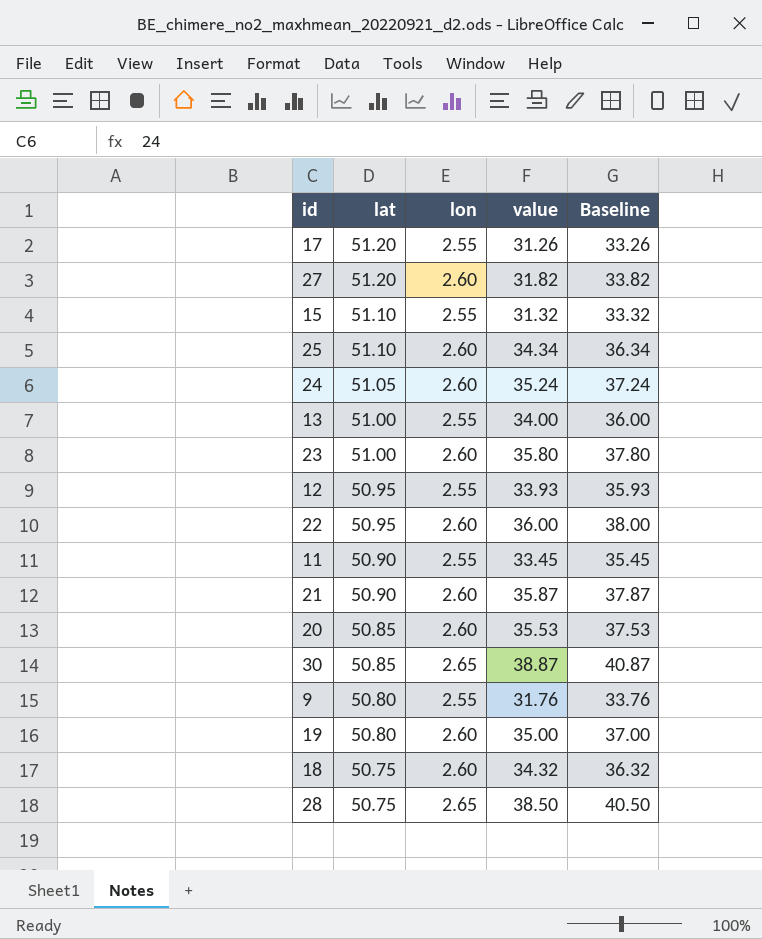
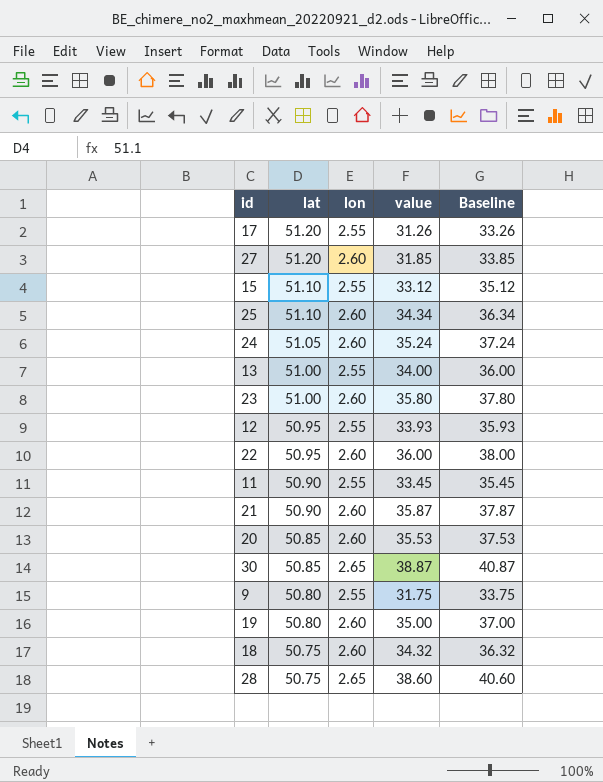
27 | value: 31.82 -> 31.85
27 | Baseline: 33.82 -> 33.85
15 | value: 31.32 -> 33.12
15 | Baseline: 33.32 -> 35.12
9 | value: 31.76 -> 31.75
9 | Baseline: 33.76 -> 33.75
28 | value: 38.50 -> 38.60
28 | Baseline: 40.50 -> 40.60

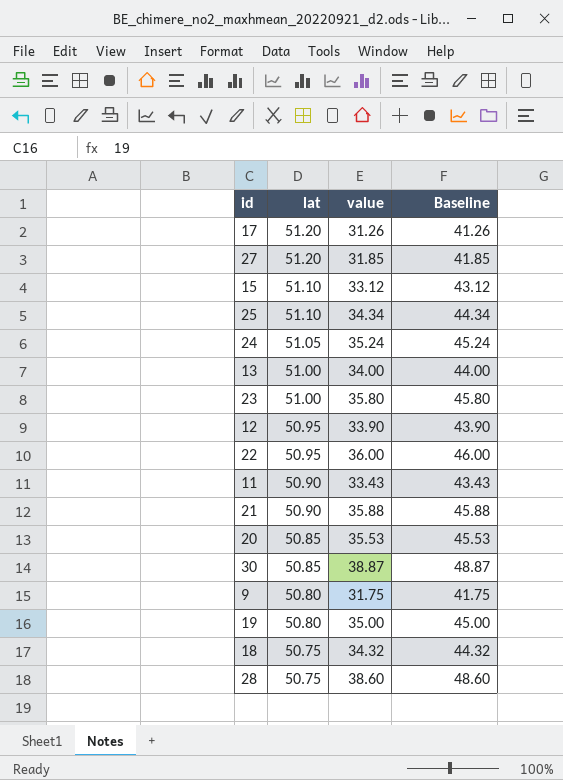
column lon | position: 3 -> none
column Baseline | formula: [value] + 2 -> [value] + 10
12 | value: 33.93 -> 33.90
11 | value: 33.45 -> 33.43
21 | value: 35.87 -> 35.88

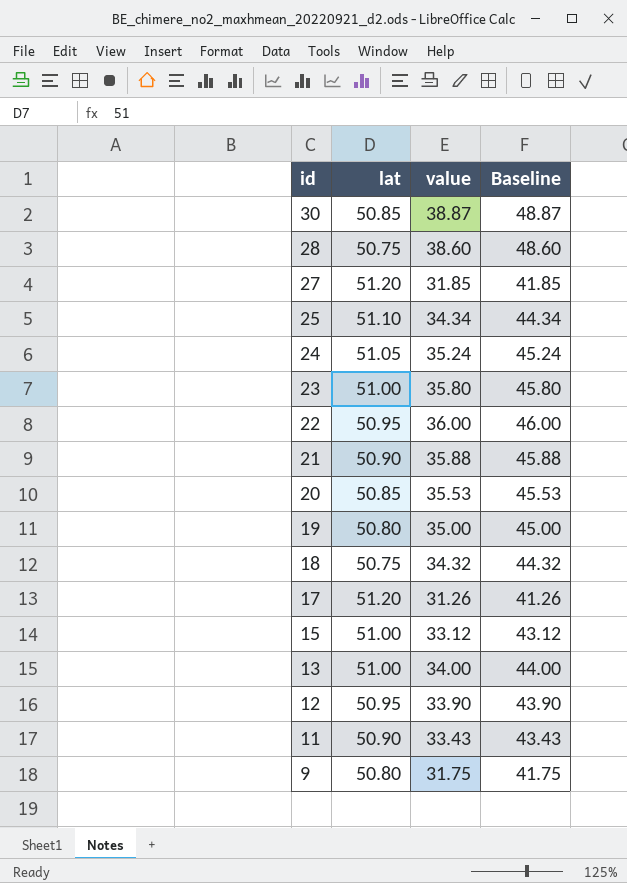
row order: lat descending -> id descending
15 | lat: 51.10 -> 51.00

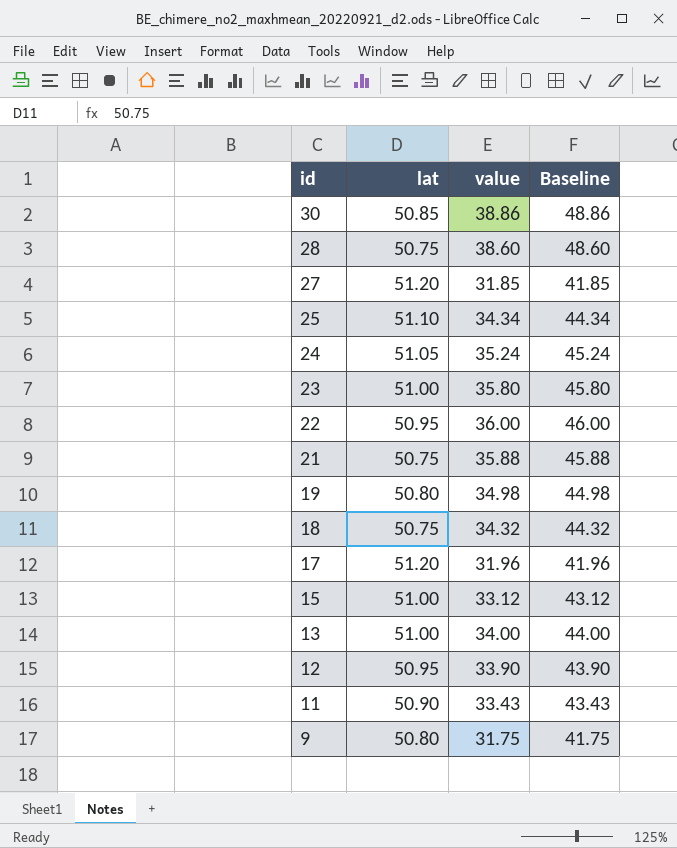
row 20: 50.85 | 35.53 | 45.53 -> none
30 | value: 38.87 -> 38.86
30 | Baseline: 48.87 -> 48.86
21 | lat: 50.90 -> 50.75
19 | value: 35.00 -> 34.98
19 | Baseline: 45.00 -> 44.98
17 | value: 31.26 -> 31.96
17 | Baseline: 41.26 -> 41.96

